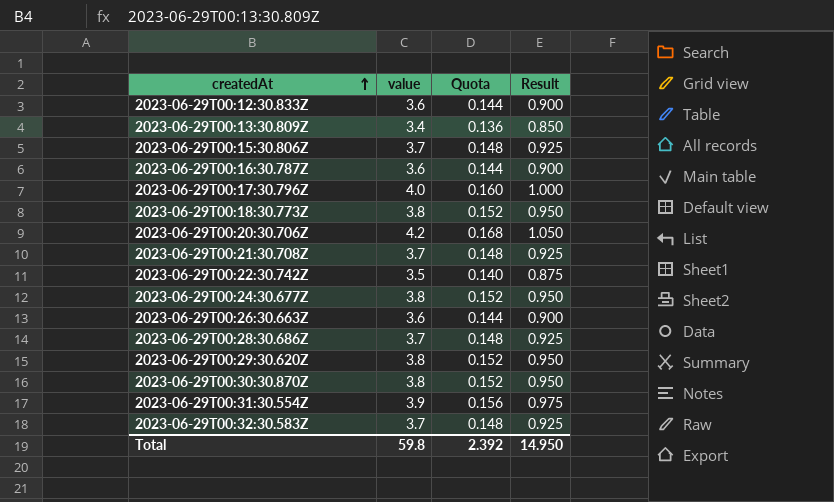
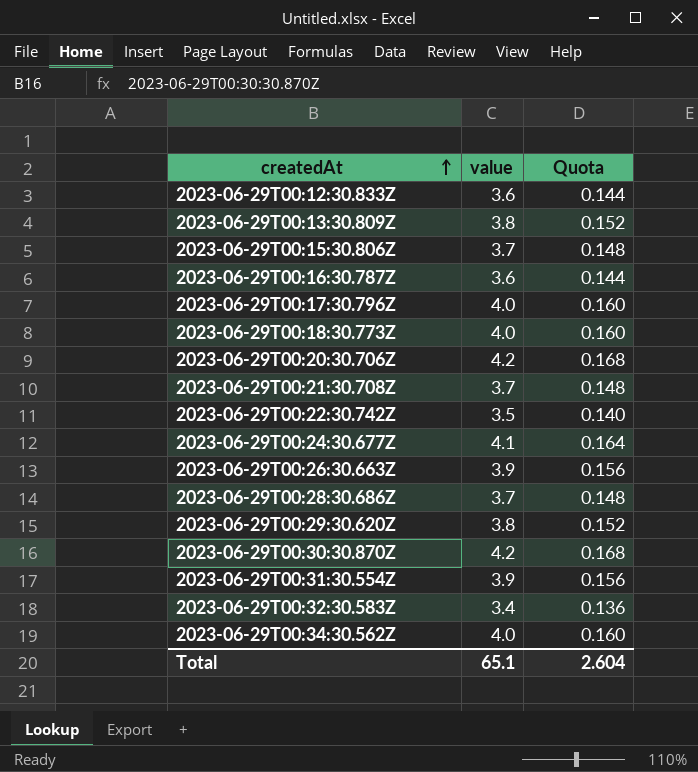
column Result | formula: [value] * 0.25 -> none
2023-06-29T00:13:30.809Z | value: 3.4 -> 3.8
2023-06-29T00:13:30.809Z | Quota: 0.136 -> 0.152
2023-06-29T00:18:30.773Z | value: 3.8 -> 4.0
2023-06-29T00:18:30.773Z | Quota: 0.152 -> 0.160
2023-06-29T00:24:30.677Z | value: 3.8 -> 4.1
2023-06-29T00:24:30.677Z | Quota: 0.152 -> 0.164
2023-06-29T00:26:30.663Z | value: 3.6 -> 3.9
2023-06-29T00:26:30.663Z | Quota: 0.144 -> 0.156
2023-06-29T00:30:30.870Z | value: 3.8 -> 4.2
2023-06-29T00:30:30.870Z | Quota: 0.152 -> 0.168
2023-06-29T00:32:30.583Z | value: 3.7 -> 3.4
2023-06-29T00:32:30.583Z | Quota: 0.148 -> 0.136
row 2023-06-29T00:34:30.562Z: none -> 4.0 | 0.160
Total | value: 59.8 -> 65.1
Total | Quota: 2.392 -> 2.604

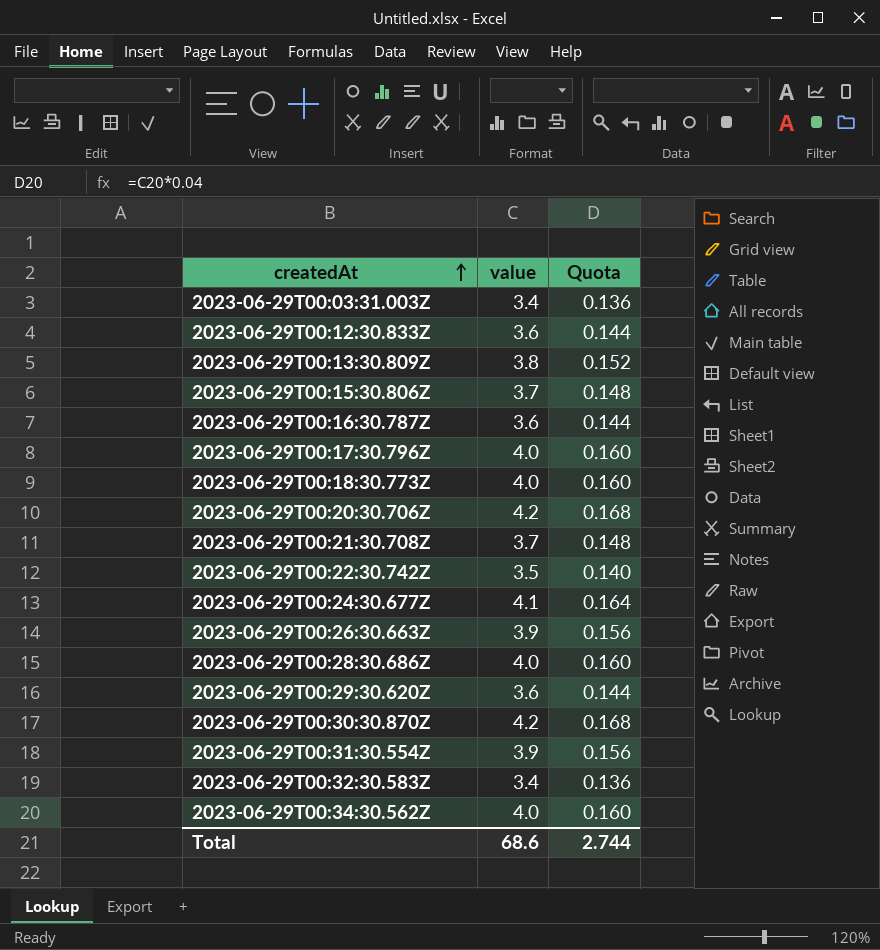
row 2023-06-29T00:03:31.003Z: none -> 3.4 | 0.136
2023-06-29T00:28:30.686Z | value: 3.7 -> 4.0
2023-06-29T00:28:30.686Z | Quota: 0.148 -> 0.160
2023-06-29T00:29:30.620Z | value: 3.8 -> 3.6
2023-06-29T00:29:30.620Z | Quota: 0.152 -> 0.144
Total | value: 65.1 -> 68.6
Total | Quota: 2.604 -> 2.744

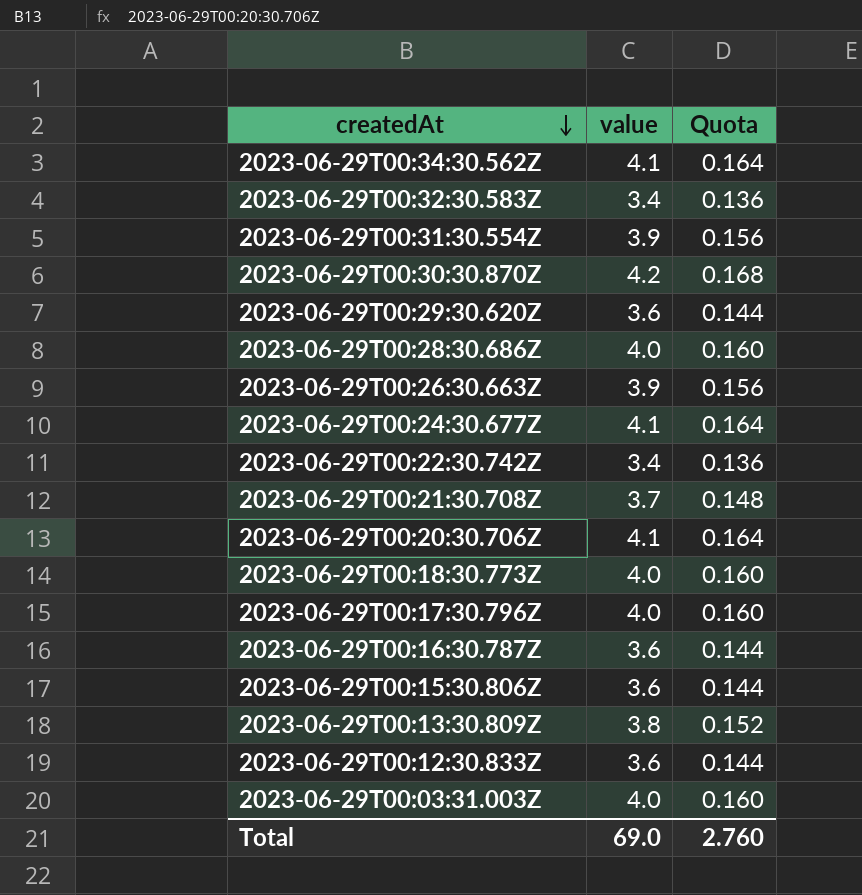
row order: createdAt ascending -> createdAt descending
2023-06-29T00:34:30.562Z | value: 4.0 -> 4.1
2023-06-29T00:34:30.562Z | Quota: 0.160 -> 0.164
2023-06-29T00:22:30.742Z | value: 3.5 -> 3.4
2023-06-29T00:22:30.742Z | Quota: 0.140 -> 0.136
2023-06-29T00:20:30.706Z | value: 4.2 -> 4.1
2023-06-29T00:20:30.706Z | Quota: 0.168 -> 0.164
2023-06-29T00:15:30.806Z | value: 3.7 -> 3.6
2023-06-29T00:15:30.806Z | Quota: 0.148 -> 0.144
2023-06-29T00:03:31.003Z | value: 3.4 -> 4.0
2023-06-29T00:03:31.003Z | Quota: 0.136 -> 0.160
Total | value: 68.6 -> 69.0
Total | Quota: 2.744 -> 2.760

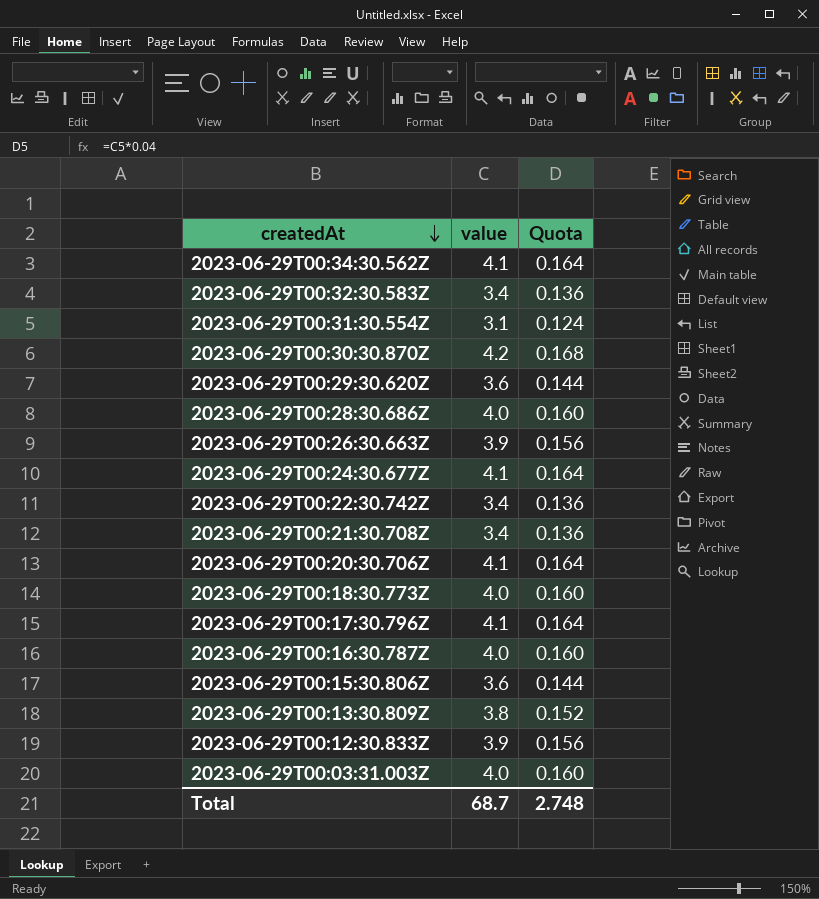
2023-06-29T00:31:30.554Z | value: 3.9 -> 3.1
2023-06-29T00:31:30.554Z | Quota: 0.156 -> 0.124
2023-06-29T00:21:30.708Z | value: 3.7 -> 3.4
2023-06-29T00:21:30.708Z | Quota: 0.148 -> 0.136
2023-06-29T00:17:30.796Z | value: 4.0 -> 4.1
2023-06-29T00:17:30.796Z | Quota: 0.160 -> 0.164
2023-06-29T00:16:30.787Z | value: 3.6 -> 4.0
2023-06-29T00:16:30.787Z | Quota: 0.144 -> 0.160
2023-06-29T00:12:30.833Z | value: 3.6 -> 3.9
2023-06-29T00:12:30.833Z | Quota: 0.144 -> 0.156
Total | value: 69.0 -> 68.7
Total | Quota: 2.760 -> 2.748

